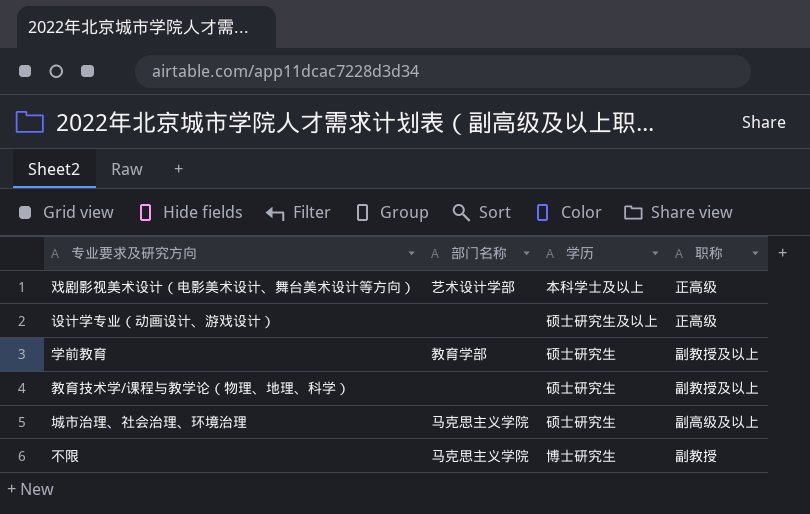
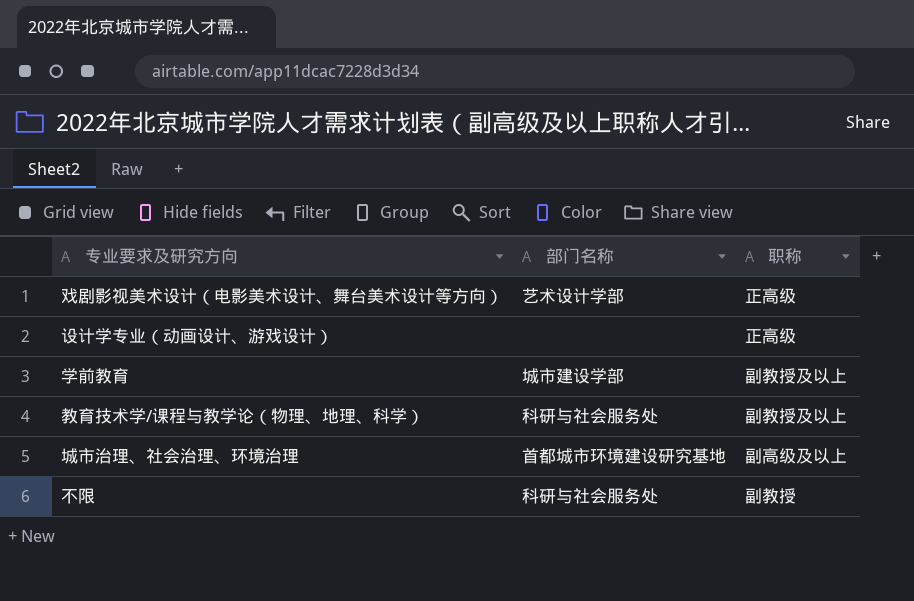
column 学历 | position: 3 -> none
学前教育 | 部门名称: 教育学部 -> 城市建设学部
教育技术学/课程与教学论（物理、地理、科学） | 部门名称: none -> 科研与社会服务处
城市治理、社会治理、环境治理 | 部门名称: 马克思主义学院 -> 首都城市环境建设研究基地
不限 | 部门名称: 马克思主义学院 -> 科研与社会服务处

